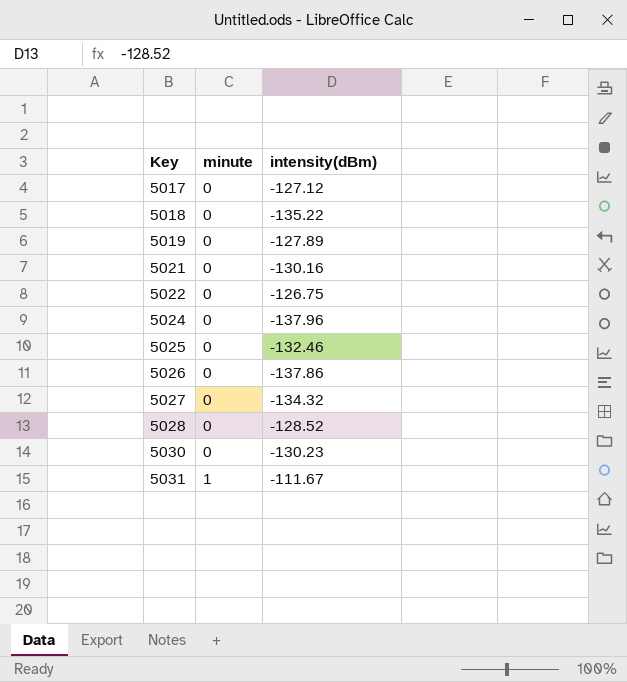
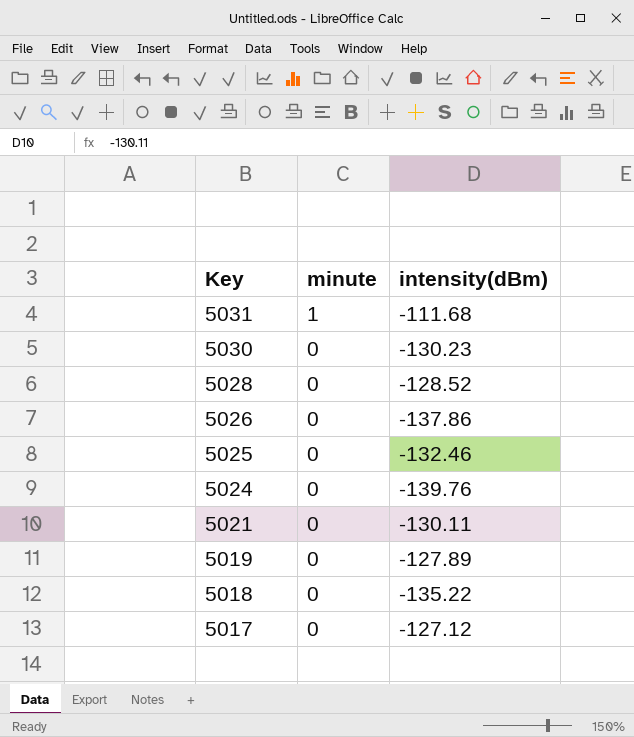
row order: Key ascending -> Key descending
row 5022: 0 | -126.75 -> none
row 5027: 0 | -134.32 -> none
5031 | intensity(dBm): -111.67 -> -111.68
5024 | intensity(dBm): -137.96 -> -139.76
5021 | intensity(dBm): -130.16 -> -130.11

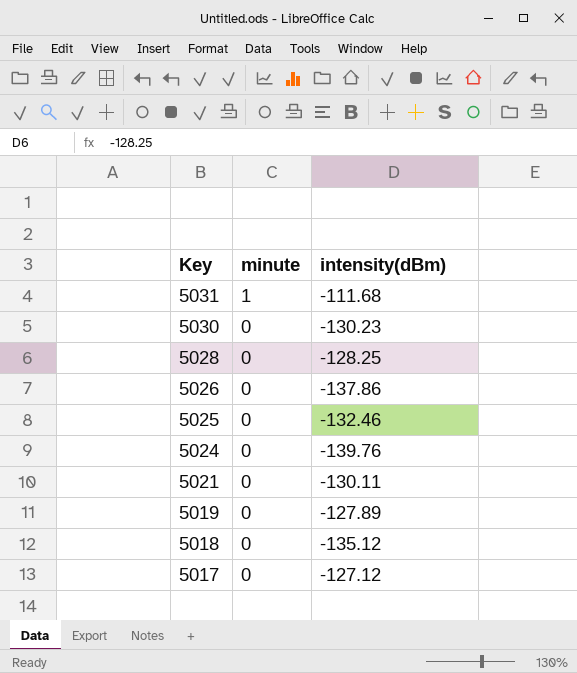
5028 | intensity(dBm): -128.52 -> -128.25
5018 | intensity(dBm): -135.22 -> -135.12

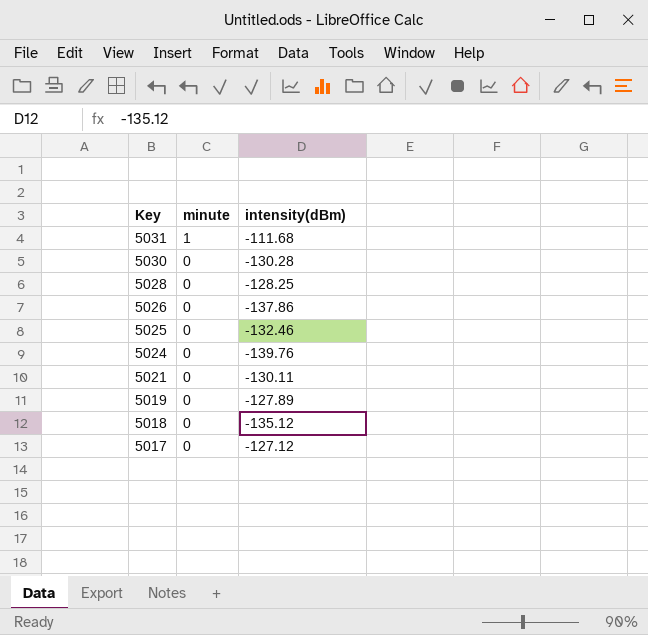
5030 | intensity(dBm): -130.23 -> -130.28

